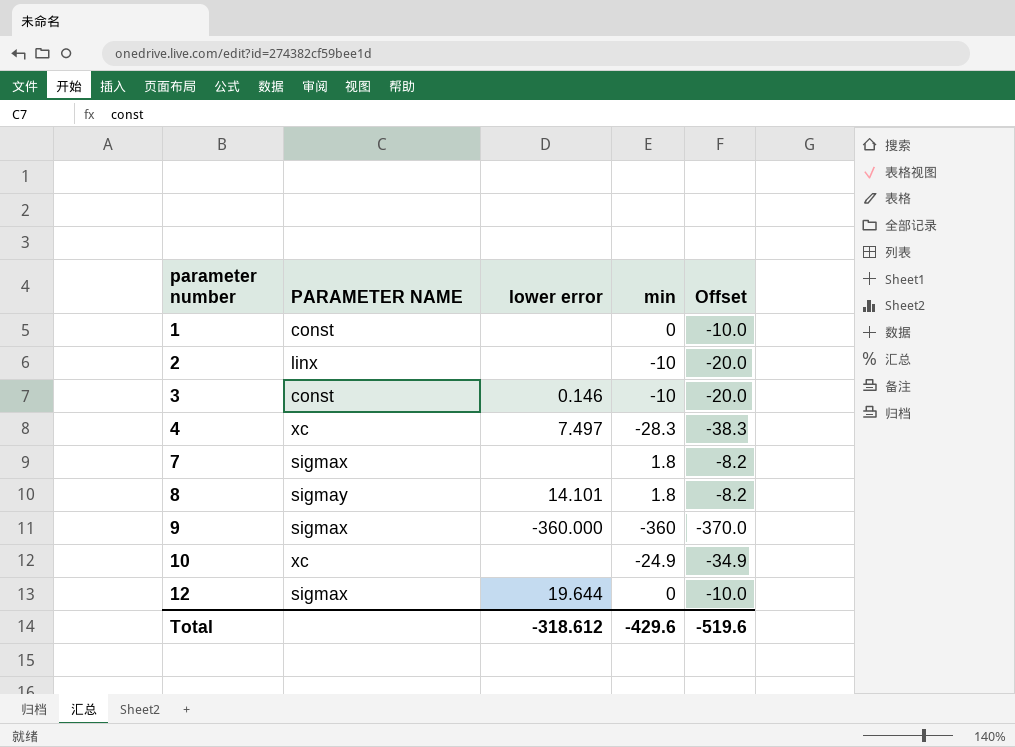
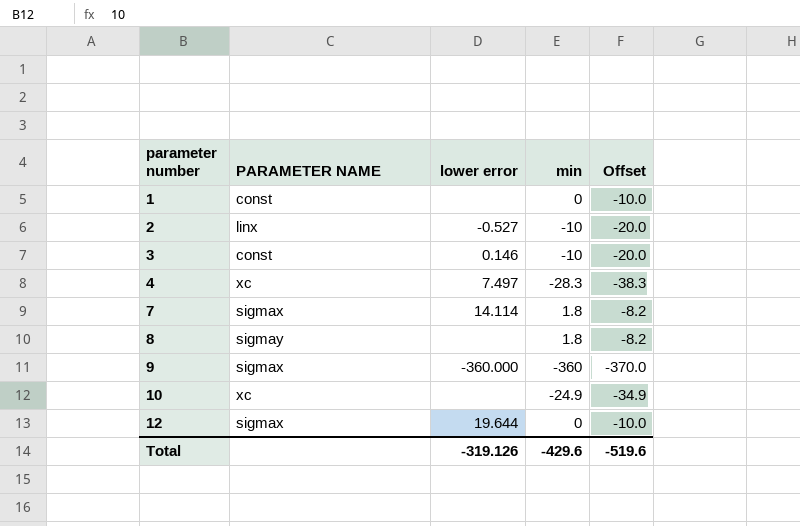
2 | lower error: none -> -0.527
7 | lower error: none -> 14.114
8 | lower error: 14.101 -> none
Total | lower error: -318.612 -> -319.126

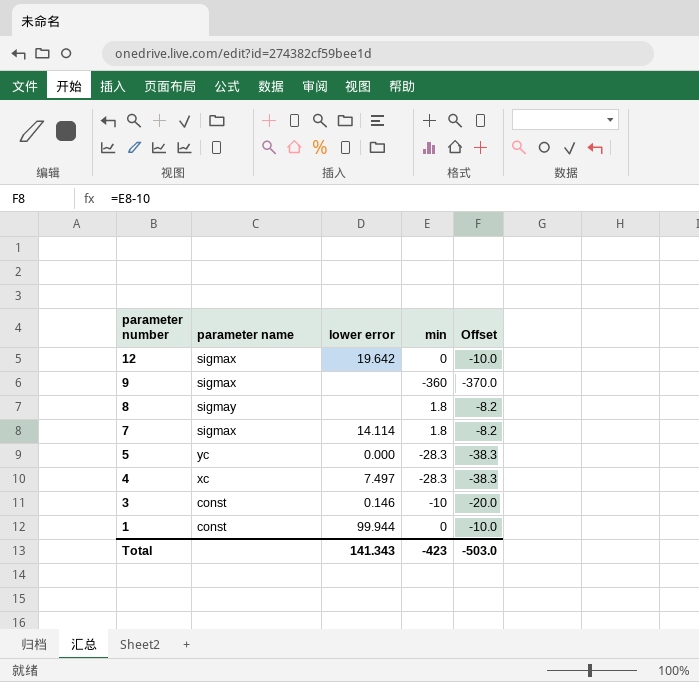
row order: parameter number ascending -> parameter number descending
column name: PARAMETER NAME -> parameter name
row 2: linx | -0.527 | -10 | -20.0 -> none
row 10: xc | none | -24.9 | -34.9 -> none
12 | lower error: 19.644 -> 19.642
9 | lower error: -360.000 -> none
row 5: none -> yc | 0.000 | -28.3 | -38.3
1 | lower error: none -> 99.944
Total | lower error: -319.126 -> 141.343
Total | min: -429.6 -> -423
Total | Offset: -519.6 -> -503.0

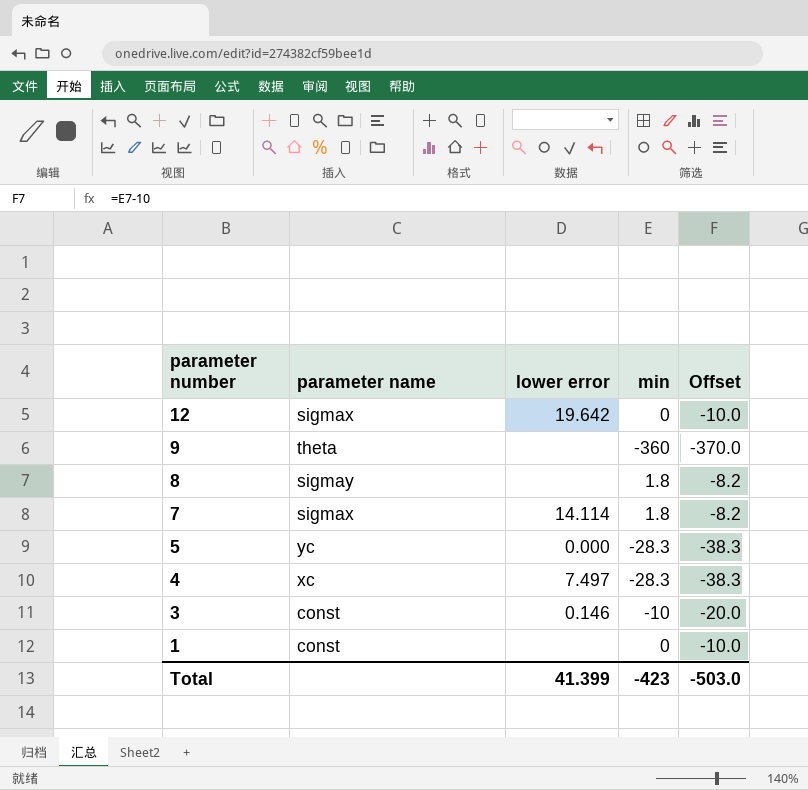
9 | parameter name: sigmax -> theta
1 | lower error: 99.944 -> none
Total | lower error: 141.343 -> 41.399

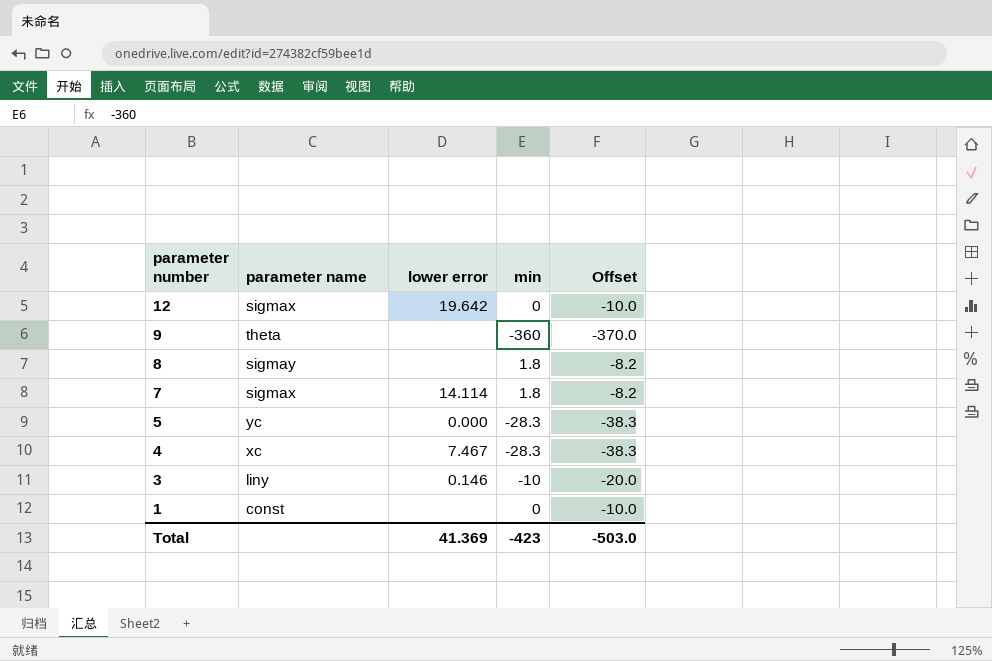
4 | lower error: 7.497 -> 7.467
3 | parameter name: const -> liny
Total | lower error: 41.399 -> 41.369

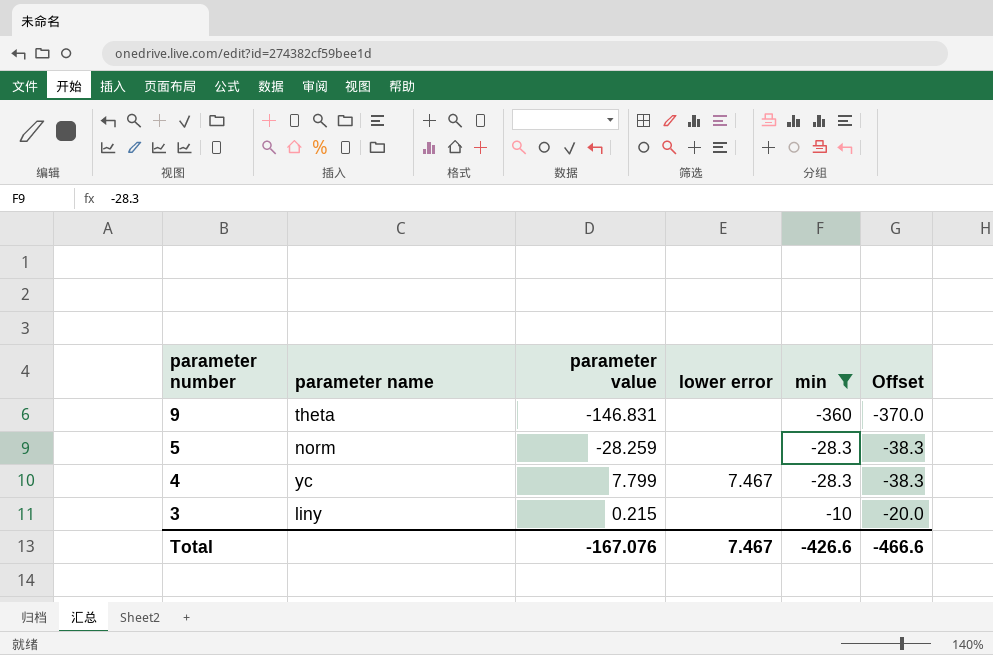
filter: none -> min <= -10
column parameter value | position: none -> 3
5 | parameter name: yc -> norm
5 | lower error: 0.000 -> none
4 | parameter name: xc -> yc
3 | lower error: 0.146 -> none
Total | lower error: 41.369 -> 7.467
Total | min: -423 -> -426.6
Total | Offset: -503.0 -> -466.6

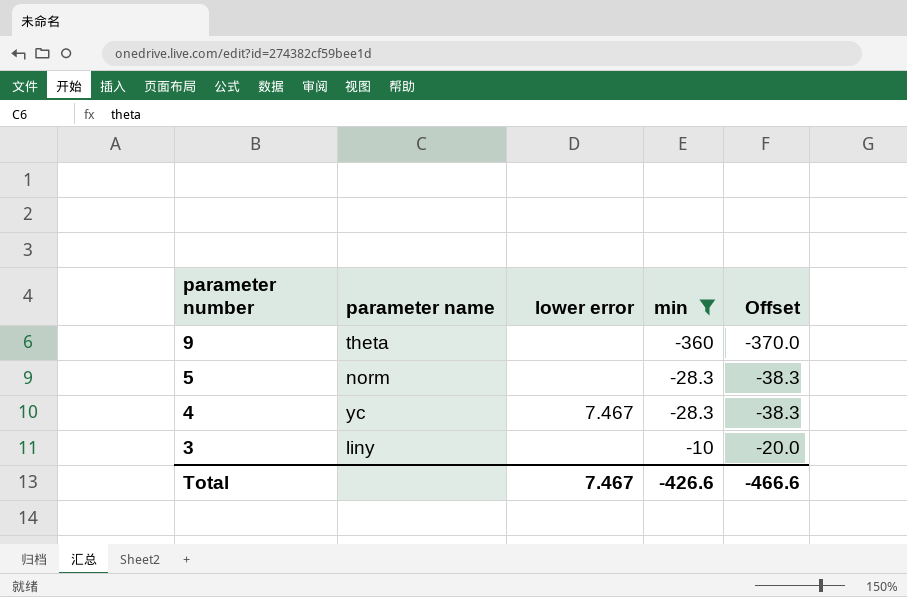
column parameter value | position: 3 -> none

